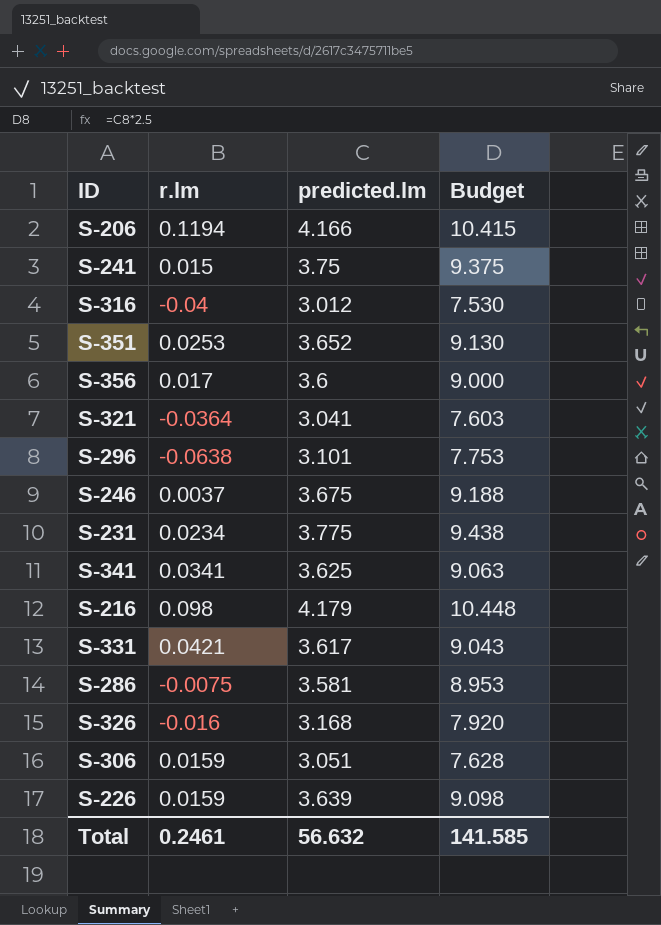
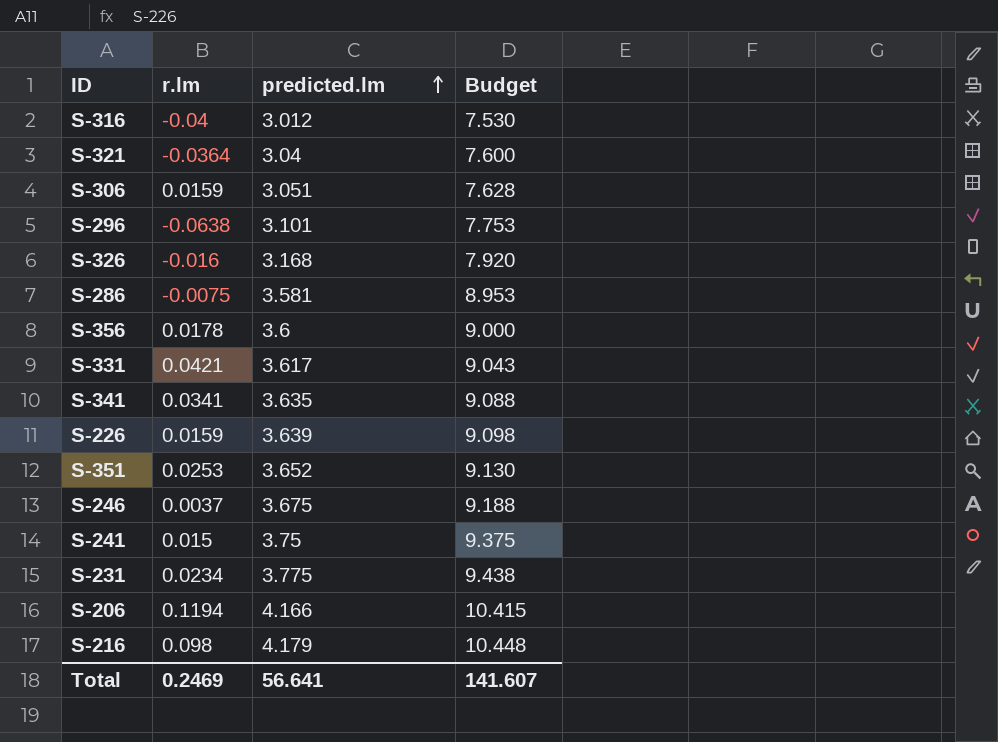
row order: none -> predicted.lm ascending
S-321 | predicted.lm: 3.041 -> 3.04
S-321 | Budget: 7.603 -> 7.600
S-356 | r.lm: 0.017 -> 0.0178
S-341 | predicted.lm: 3.625 -> 3.635
S-341 | Budget: 9.063 -> 9.088
Total | r.lm: 0.2461 -> 0.2469
Total | predicted.lm: 56.632 -> 56.641
Total | Budget: 141.585 -> 141.607

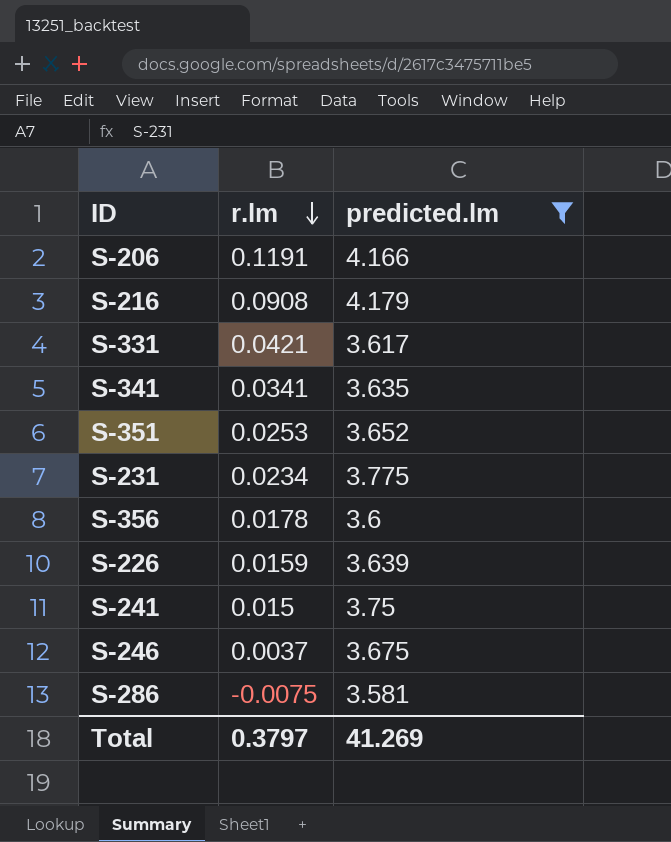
filter: none -> predicted.lm >= 3.581
row order: predicted.lm ascending -> r.lm descending
column Budget | formula: [predicted.lm] * 2.5 -> none
S-206 | r.lm: 0.1194 -> 0.1191
S-216 | r.lm: 0.098 -> 0.0908
Total | r.lm: 0.2469 -> 0.3797
Total | predicted.lm: 56.641 -> 41.269

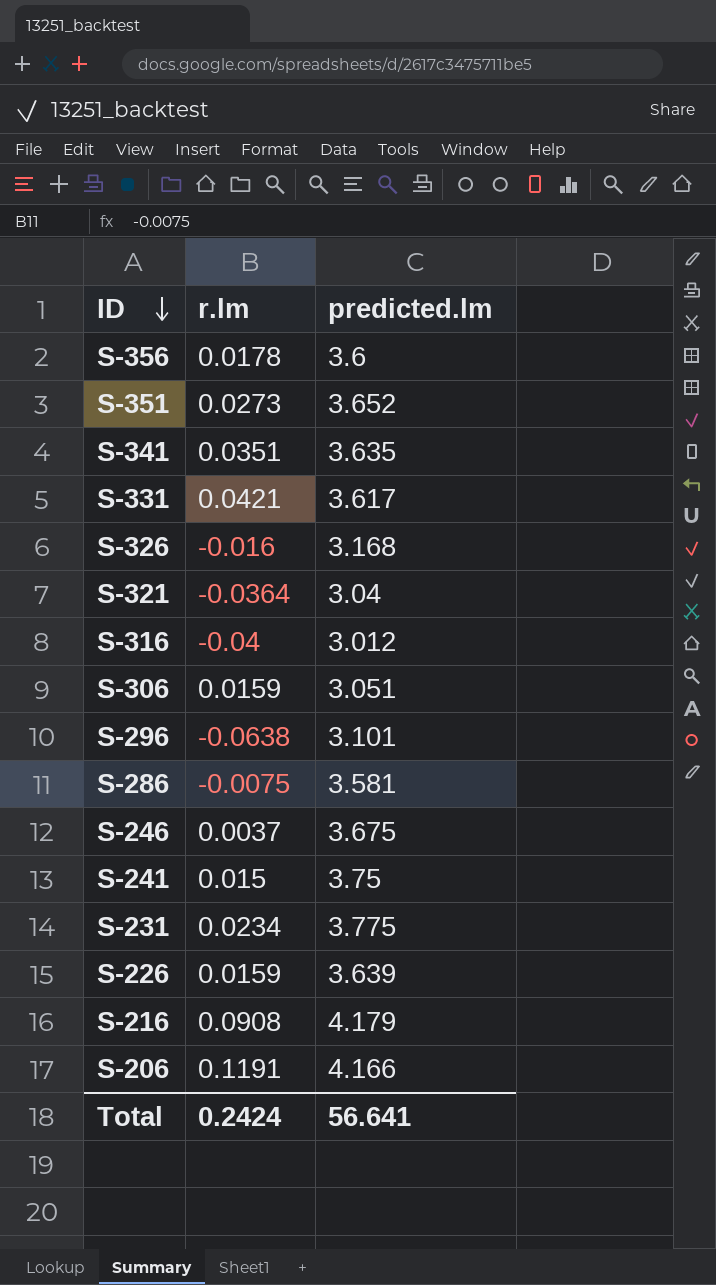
filter: predicted.lm >= 3.581 -> none
row order: r.lm descending -> ID descending
S-351 | r.lm: 0.0253 -> 0.0273
S-341 | r.lm: 0.0341 -> 0.0351
Total | r.lm: 0.3797 -> 0.2424
Total | predicted.lm: 41.269 -> 56.641

